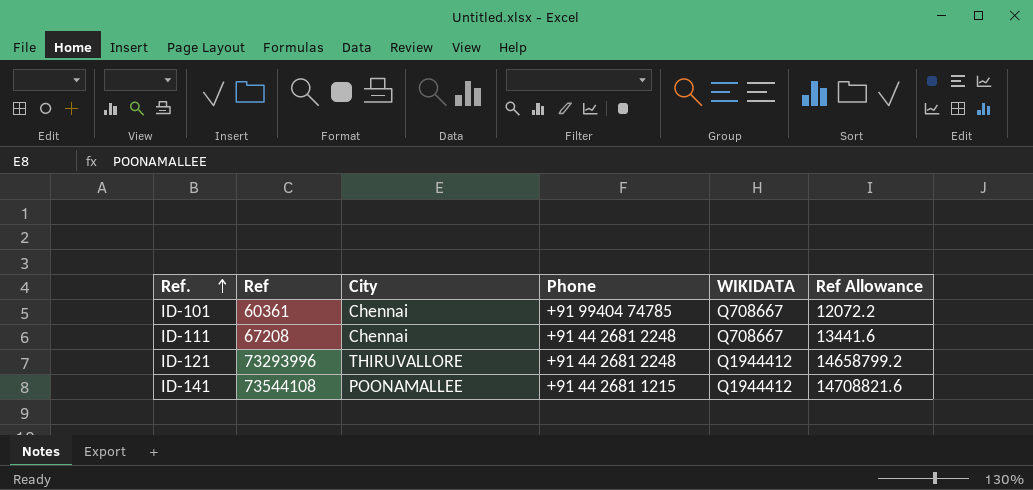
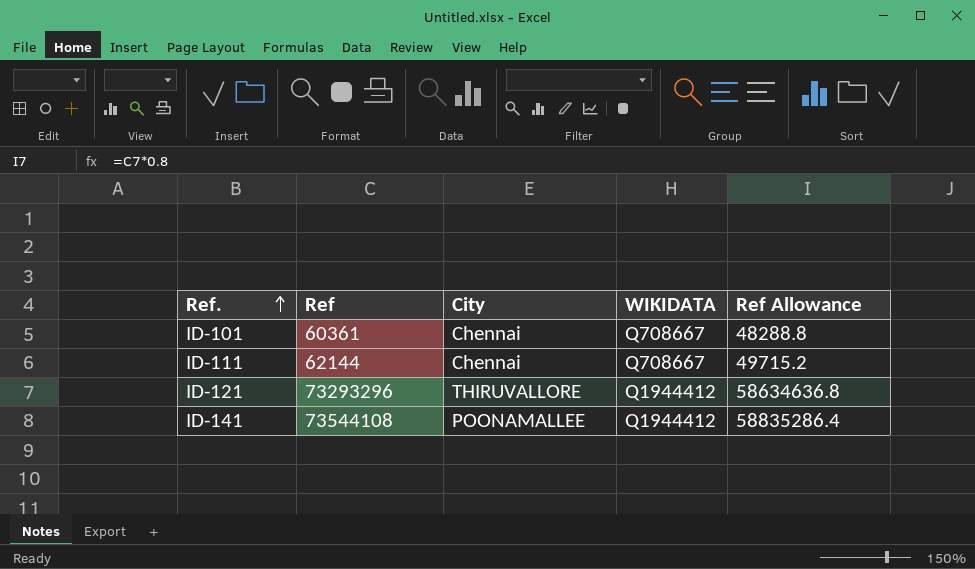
column Phone | position: 4 -> none
column Ref Allowance | formula: [Ref] * 0.2 -> [Ref] * 0.8
ID-111 | Ref: 67208 -> 62144
ID-121 | Ref: 73293996 -> 73293296

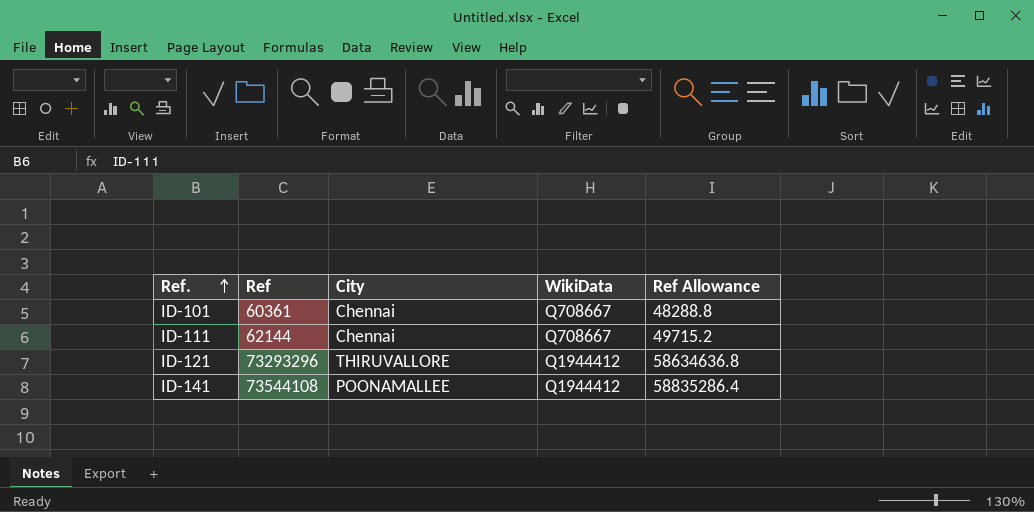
column name: WIKIDATA -> WikiData

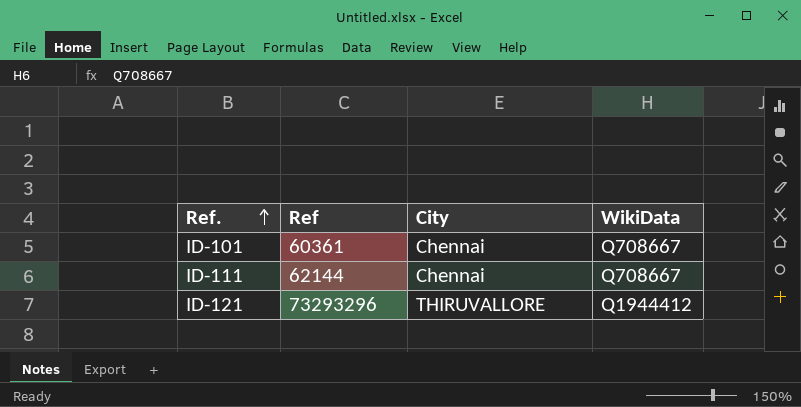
column Ref Allowance | formula: [Ref] * 0.8 -> none
row ID-141: 73544108 | POONAMALLEE | Q1944412 | 58835286.4 -> none

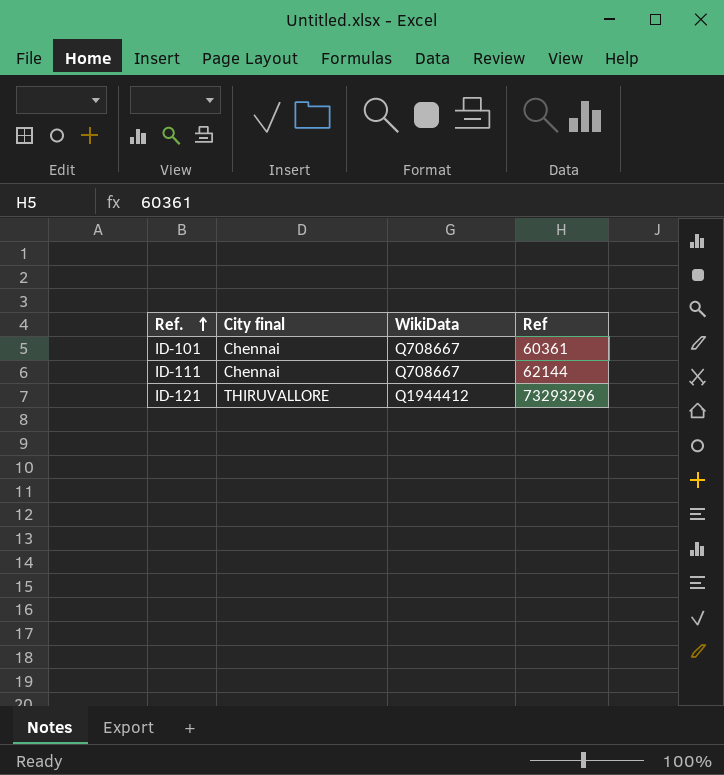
column name: City -> City final
column Ref | position: 2 -> 4

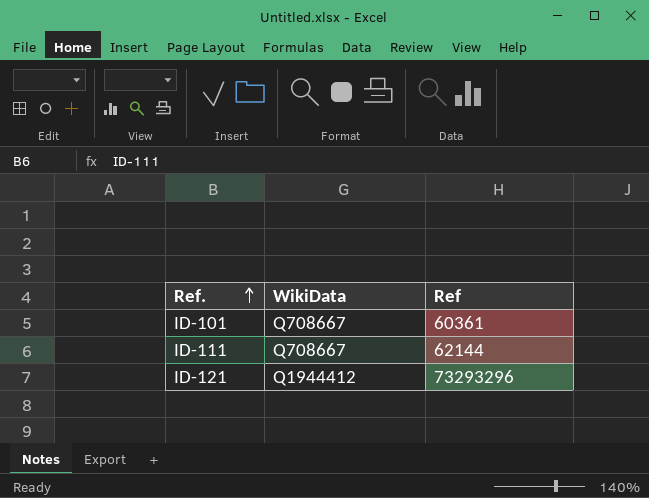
column City final | position: 2 -> none

